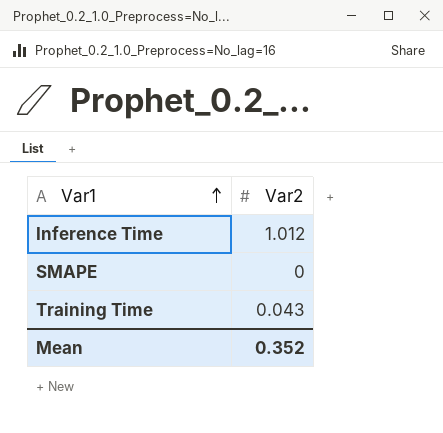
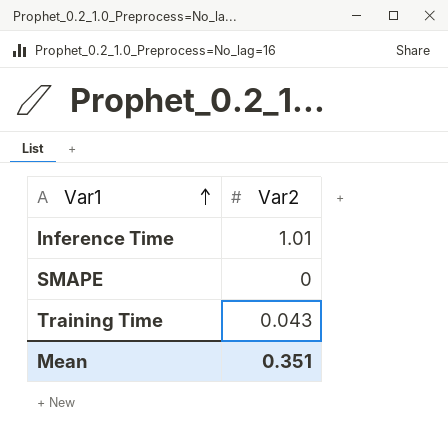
Inference Time | Var2: 1.012 -> 1.01
Mean | Var2: 0.352 -> 0.351

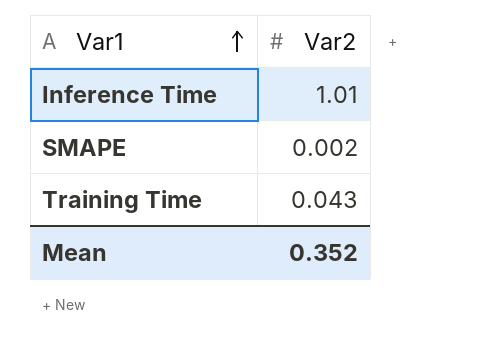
SMAPE | Var2: 0 -> 0.002
Mean | Var2: 0.351 -> 0.352

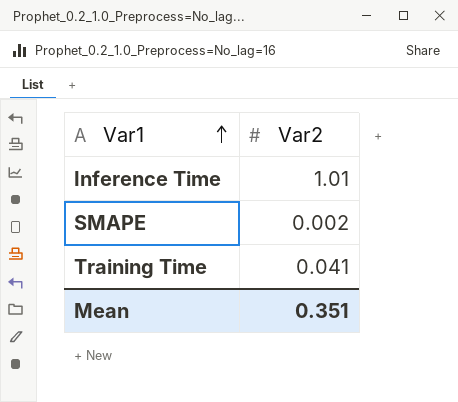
Training Time | Var2: 0.043 -> 0.041
Mean | Var2: 0.352 -> 0.351

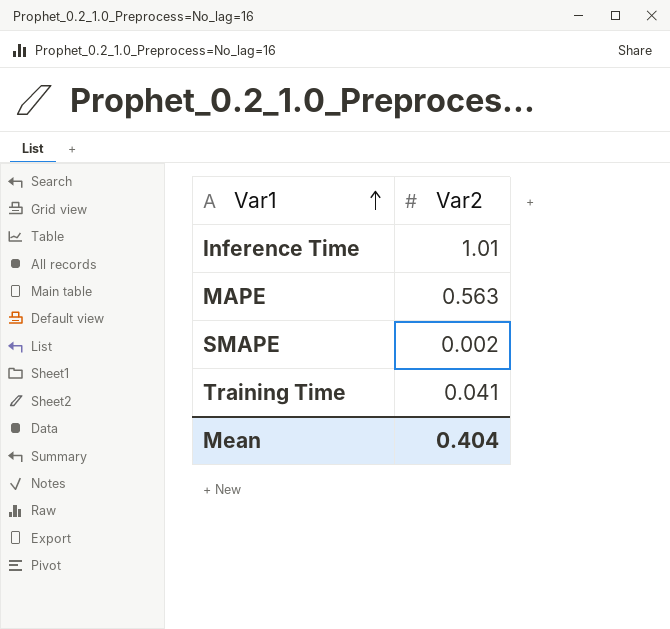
row MAPE: none -> 0.563
Mean | Var2: 0.351 -> 0.404

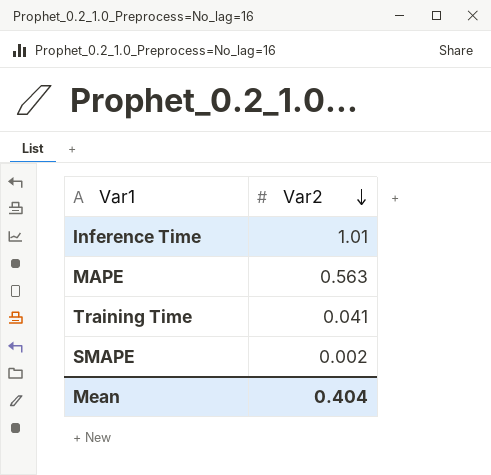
row order: Var1 ascending -> Var2 descending

